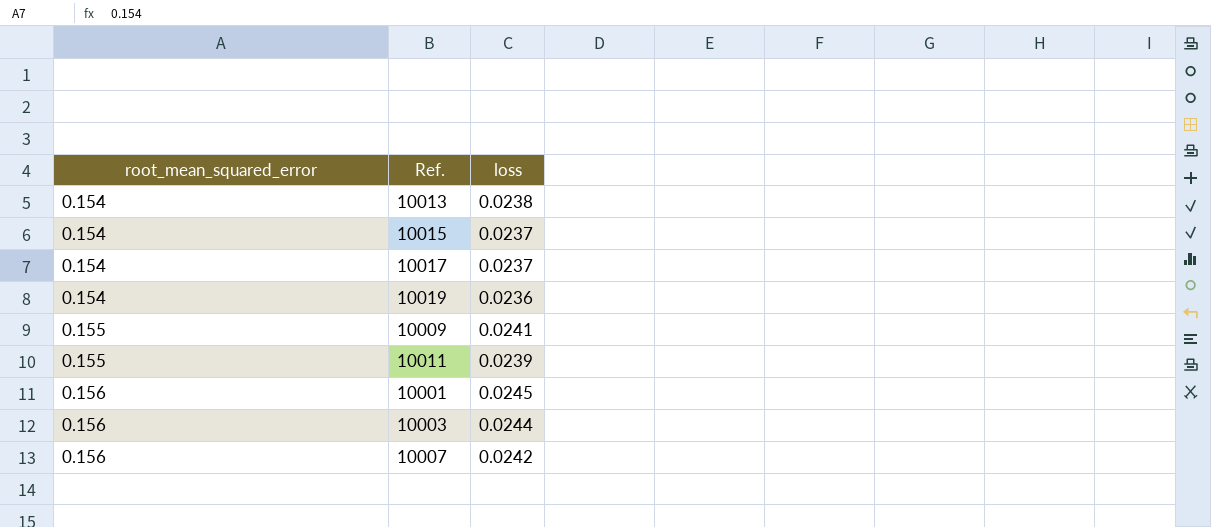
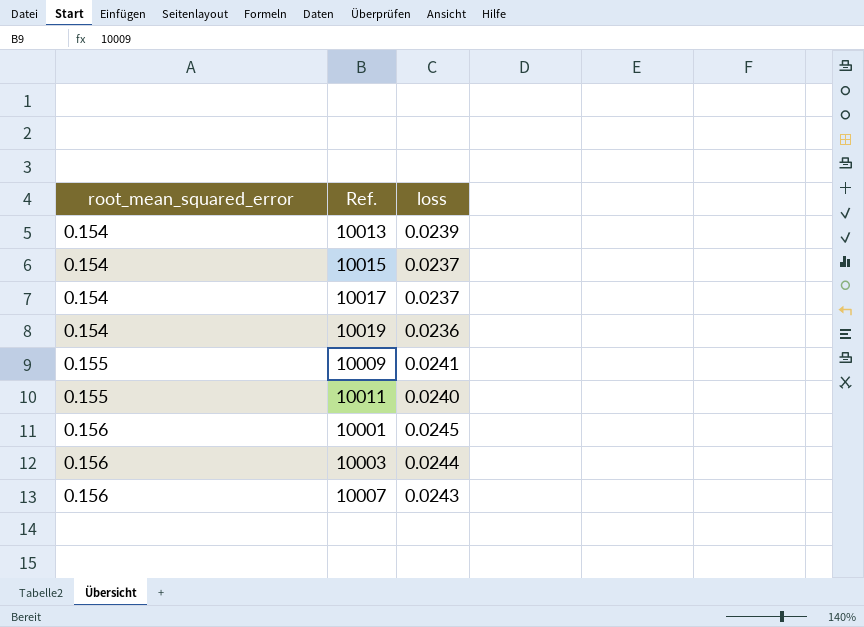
10013 | loss: 0.0238 -> 0.0239
10011 | loss: 0.0239 -> 0.0240
10007 | loss: 0.0242 -> 0.0243

